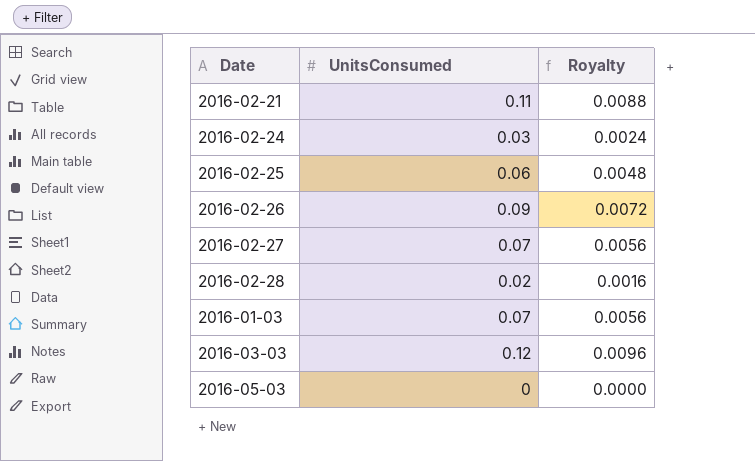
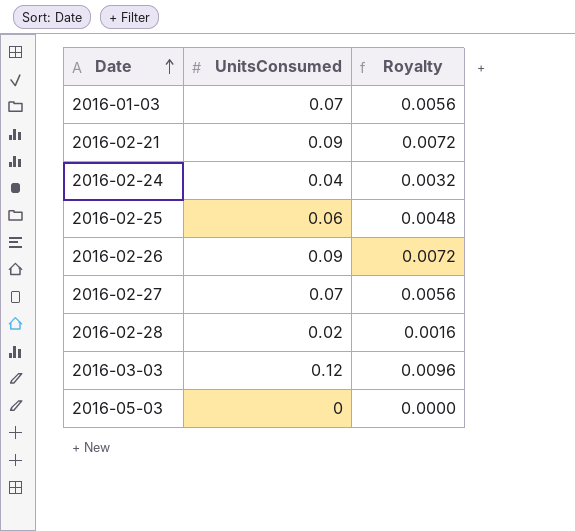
row order: none -> Date ascending
2016-02-21 | UnitsConsumed: 0.11 -> 0.09
2016-02-21 | Royalty: 0.0088 -> 0.0072
2016-02-24 | UnitsConsumed: 0.03 -> 0.04
2016-02-24 | Royalty: 0.0024 -> 0.0032

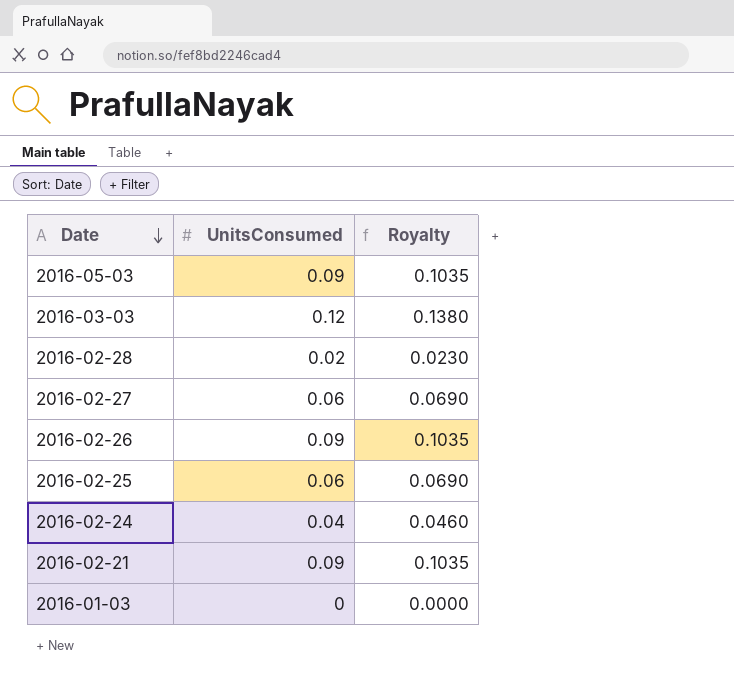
row order: Date ascending -> Date descending
column Royalty | formula: [UnitsConsumed] * 0.08 -> [UnitsConsumed] * 1.15
2016-05-03 | UnitsConsumed: 0 -> 0.09
2016-02-27 | UnitsConsumed: 0.07 -> 0.06
2016-01-03 | UnitsConsumed: 0.07 -> 0

